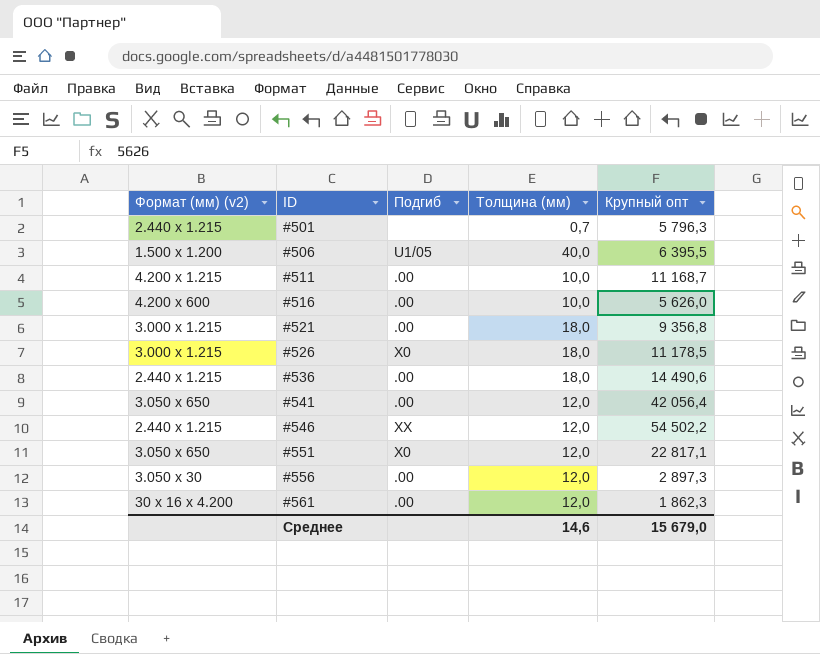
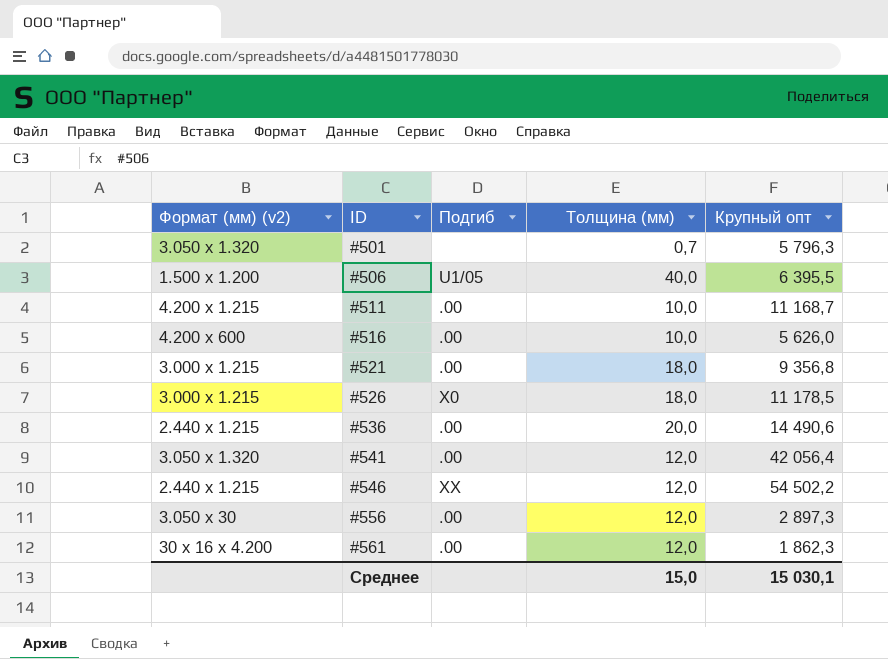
row #551: 3.050 х 650 | Х0 | 12,0 | 22 817,1 -> none
#501 | Формат (мм) (v2): 2.440 х 1.215 -> 3.050 x 1.320
#536 | Толщина (мм): 18,0 -> 20,0
#541 | Формат (мм) (v2): 3.050 х 650 -> 3.050 x 1.320
Среднее | Толщина (мм): 14,6 -> 15,0
Среднее | Крупный опт: 15 679,0 -> 15 030,1

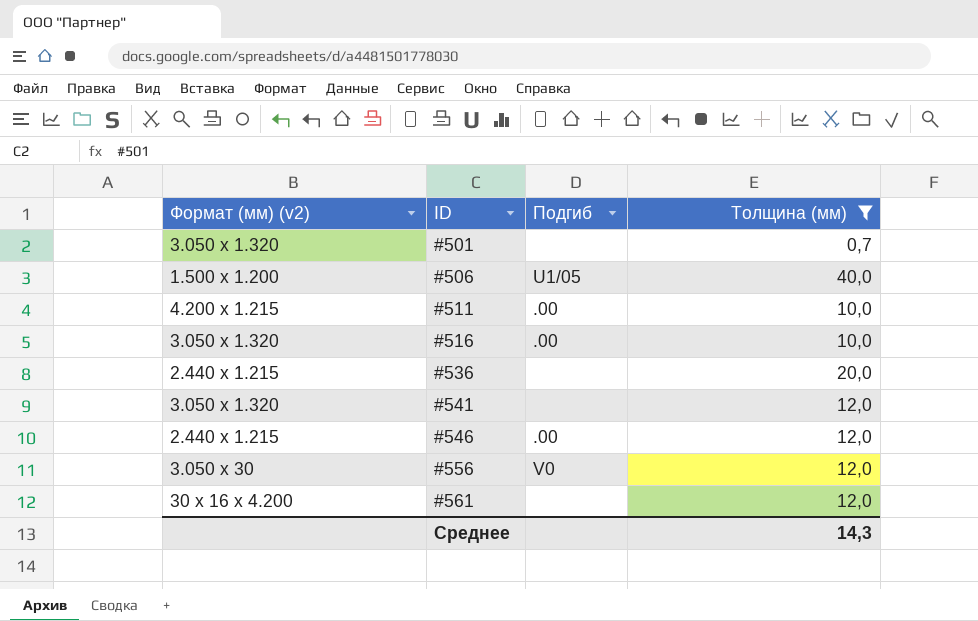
filter: none -> Толщина (мм) != 18,0
column Крупный опт | position: 5 -> none
#516 | Формат (мм) (v2): 4.200 x 600 -> 3.050 x 1.320
#536 | Подгиб: .00 -> none
#541 | Подгиб: .00 -> none
#546 | Подгиб: ХХ -> .00
#556 | Подгиб: .00 -> V0
#561 | Подгиб: .00 -> none
Среднее | Толщина (мм): 15,0 -> 14,3

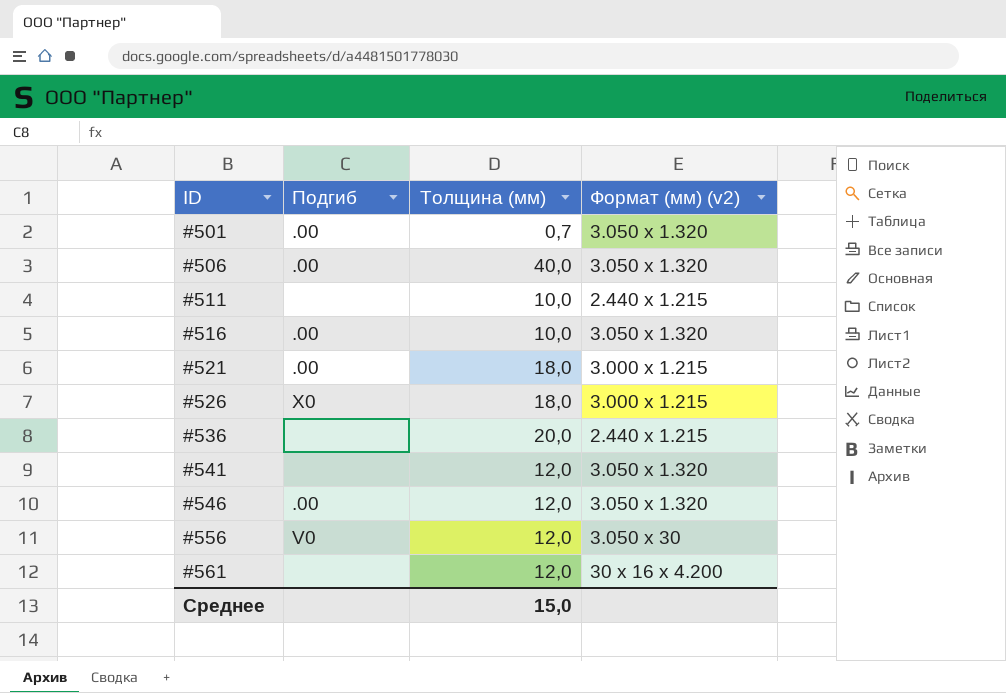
filter: Толщина (мм) != 18,0 -> none
column Формат (мм) (v2) | position: 1 -> 4
#501 | Подгиб: none -> .00
#506 | Подгиб: U1/05 -> .00
#506 | Формат (мм) (v2): 1.500 х 1.200 -> 3.050 x 1.320
#511 | Подгиб: .00 -> none
#511 | Формат (мм) (v2): 4.200 х 1.215 -> 2.440 х 1.215
#546 | Формат (мм) (v2): 2.440 х 1.215 -> 3.050 x 1.320
Среднее | Толщина (мм): 14,3 -> 15,0

